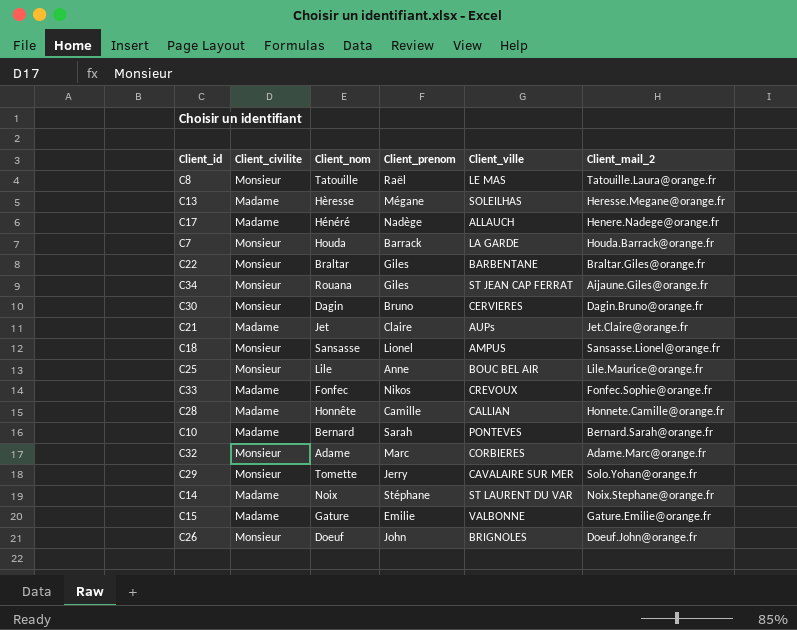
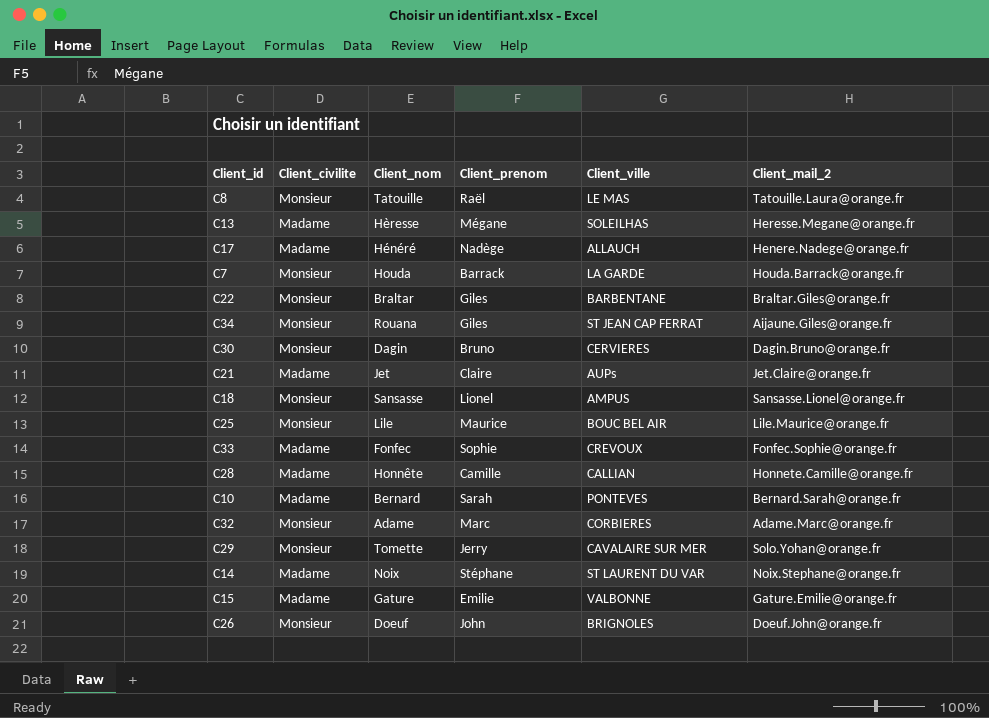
C25 | Client_prenom: Anne -> Maurice
C33 | Client_prenom: Nikos -> Sophie

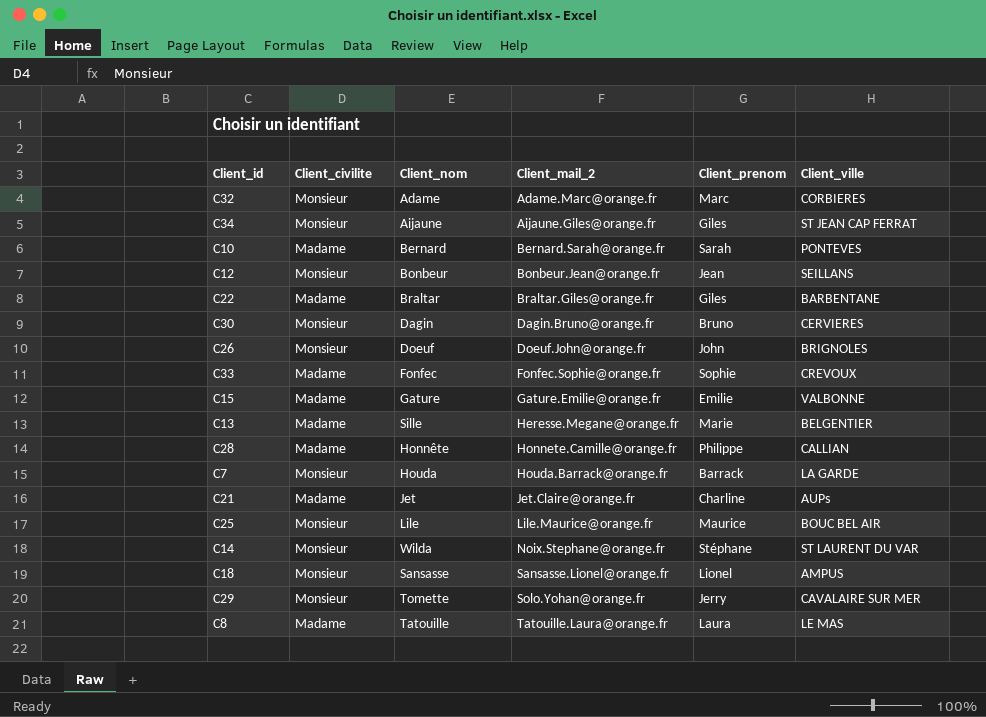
row order: none -> Client_mail_2 ascending
column Client_mail_2 | position: 6 -> 4
row C17: Madame | Hénéré | Nadège | ALLAUCH | Henere.Nadege@orange.fr -> none
C34 | Client_nom: Rouana -> Aijaune
row C12: none -> Monsieur | Bonbeur | Bonbeur.Jean@orange.fr | Jean | SEILLANS
C22 | Client_civilite: Monsieur -> Madame
C13 | Client_nom: Hèresse -> Sille
C13 | Client_prenom: Mégane -> Marie
C13 | Client_ville: SOLEILHAS -> BELGENTIER
C28 | Client_prenom: Camille -> Philippe
C21 | Client_prenom: Claire -> Charline
C14 | Client_civilite: Madame -> Monsieur
C14 | Client_nom: Noix -> Wilda
C8 | Client_civilite: Monsieur -> Madame
C8 | Client_prenom: Raël -> Laura

